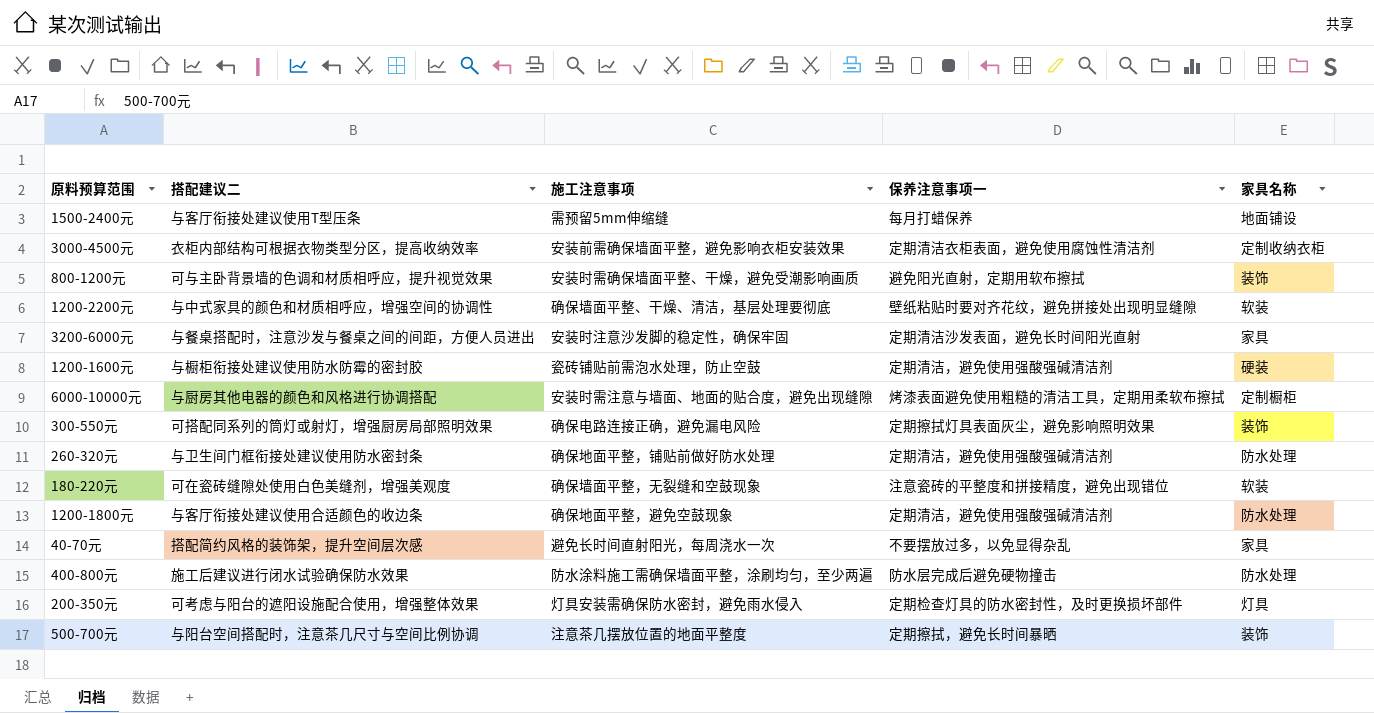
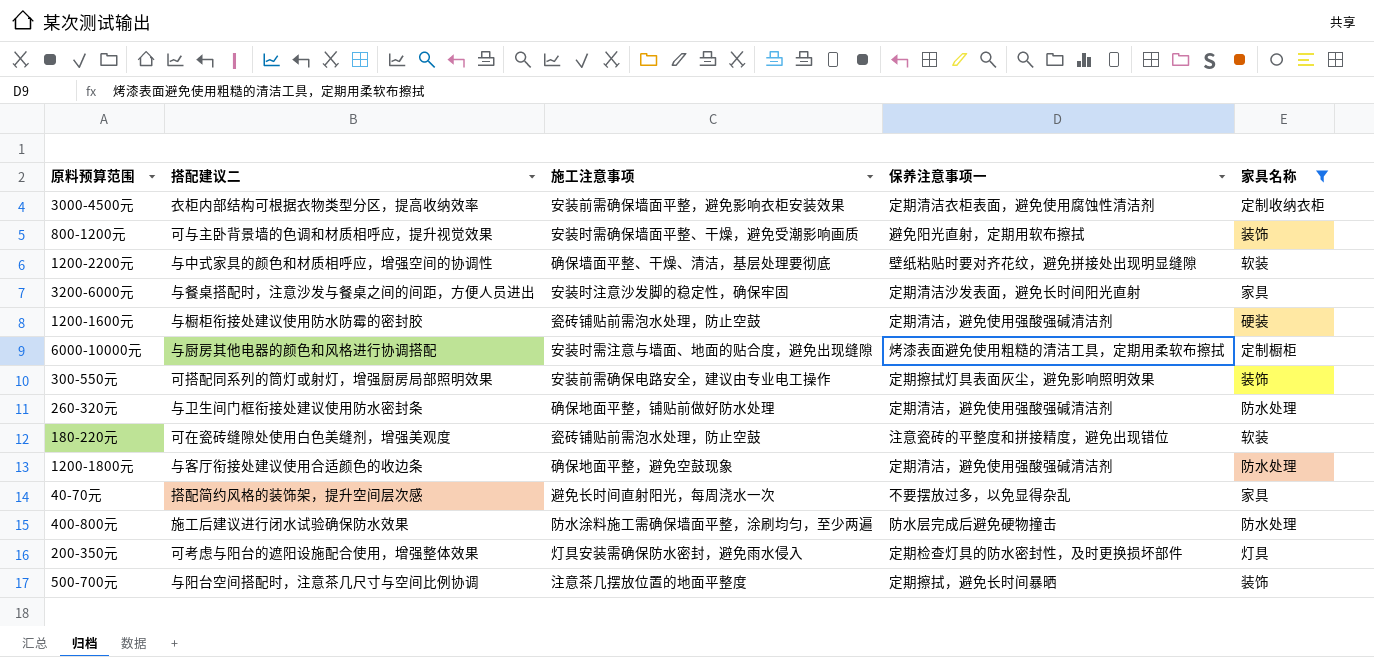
filter: none -> 家具名称 != 地面铺设
300-550元 | 施工注意事项: 确保电路连接正确，避免漏电风险 -> 安装前需确保电路安全，建议由专业电工操作
180-220元 | 施工注意事项: 确保墙面平整，无裂缝和空鼓现象 -> 瓷砖铺贴前需泡水处理，防止空鼓

